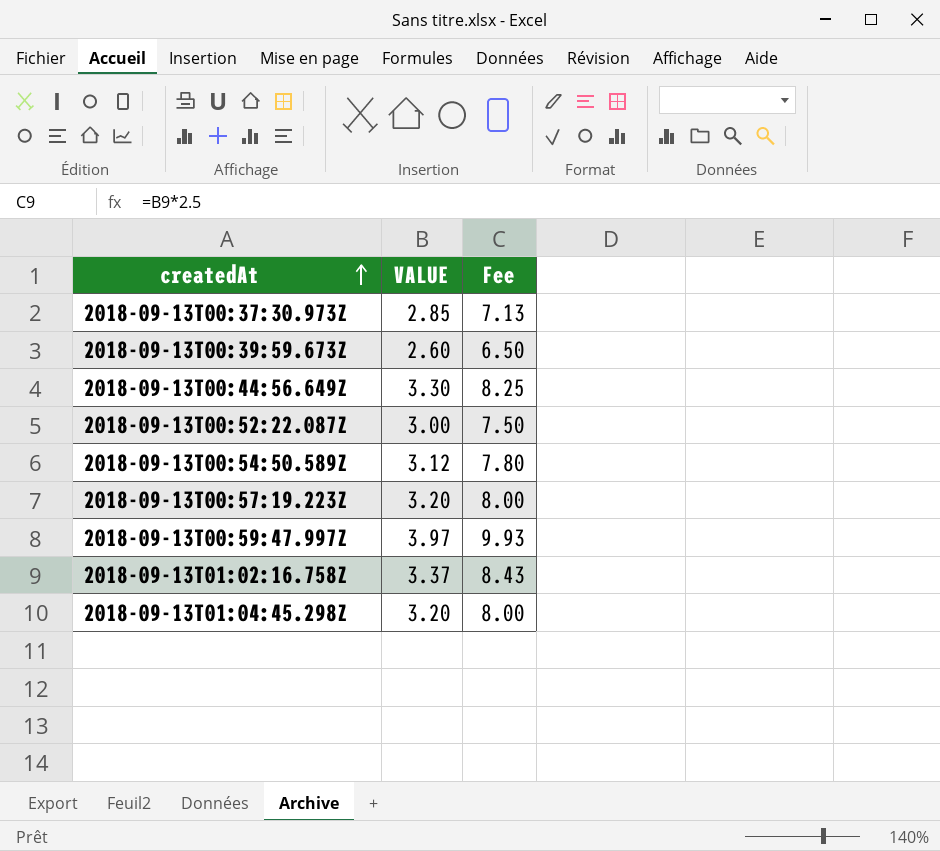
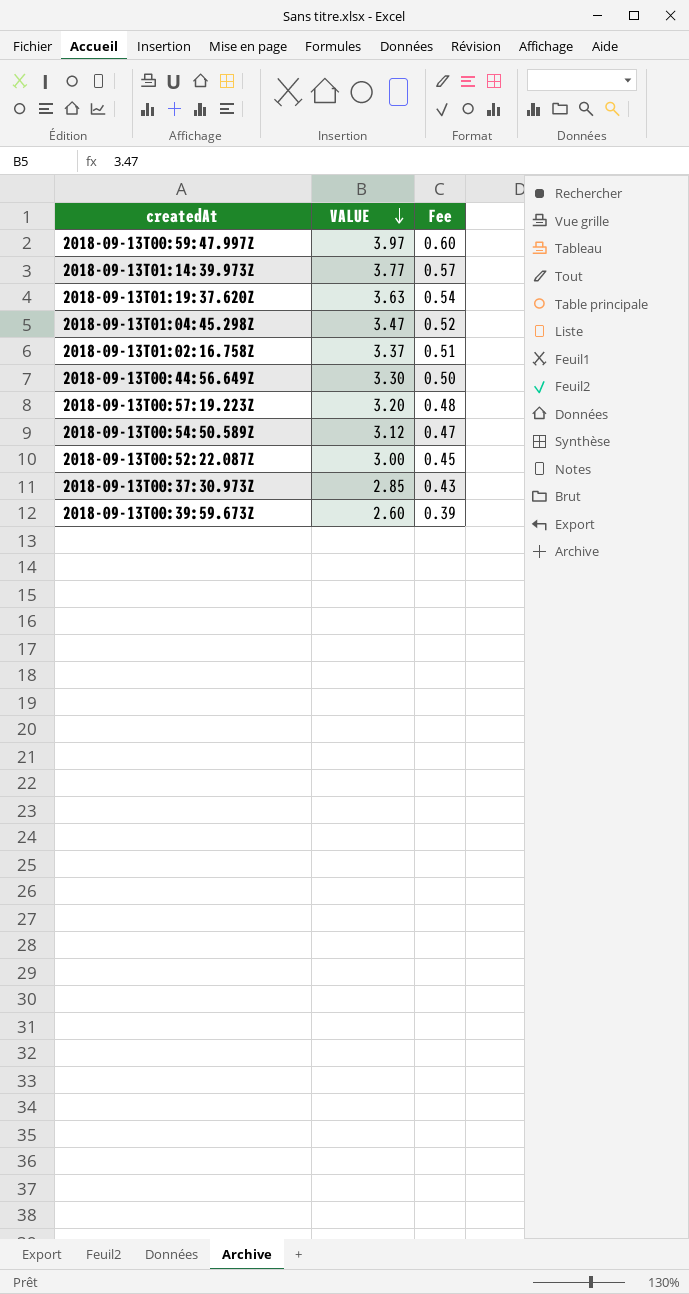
row order: createdAt ascending -> VALUE descending
column Fee | formula: [VALUE] * 2.5 -> [VALUE] * 0.15
row 2018-09-13T01:14:39.973Z: none -> 3.77 | 0.57
row 2018-09-13T01:19:37.620Z: none -> 3.63 | 0.54
2018-09-13T01:04:45.298Z | VALUE: 3.20 -> 3.47

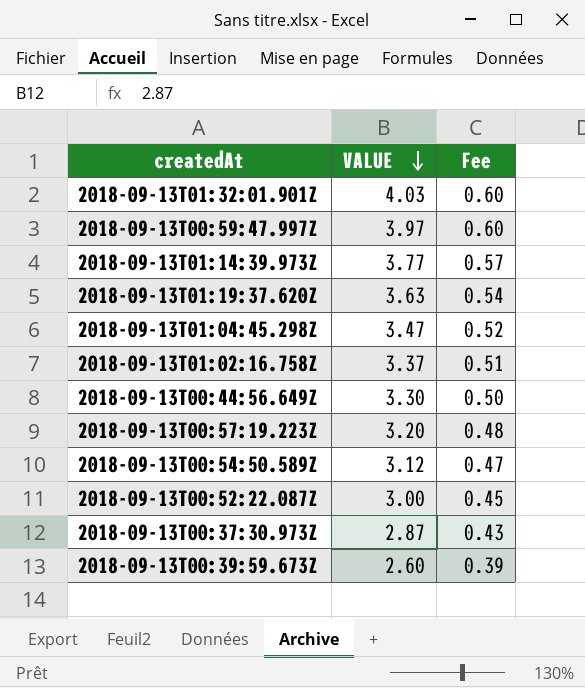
row 2018-09-13T01:32:01.901Z: none -> 4.03 | 0.60
2018-09-13T00:37:30.973Z | VALUE: 2.85 -> 2.87

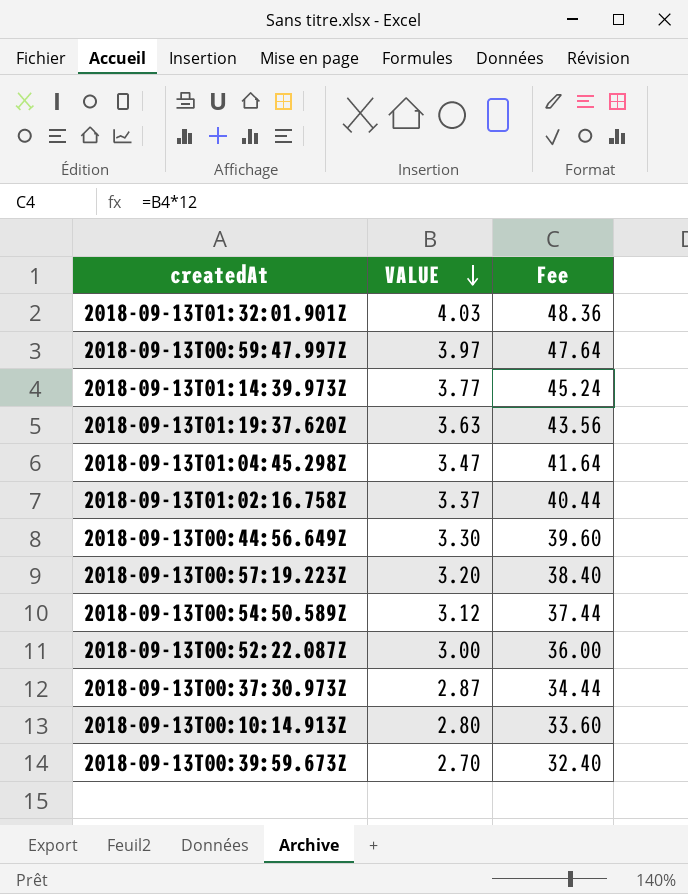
column Fee | formula: [VALUE] * 0.15 -> [VALUE] * 12
row 2018-09-13T00:10:14.913Z: none -> 2.80 | 33.60
2018-09-13T00:39:59.673Z | VALUE: 2.60 -> 2.70

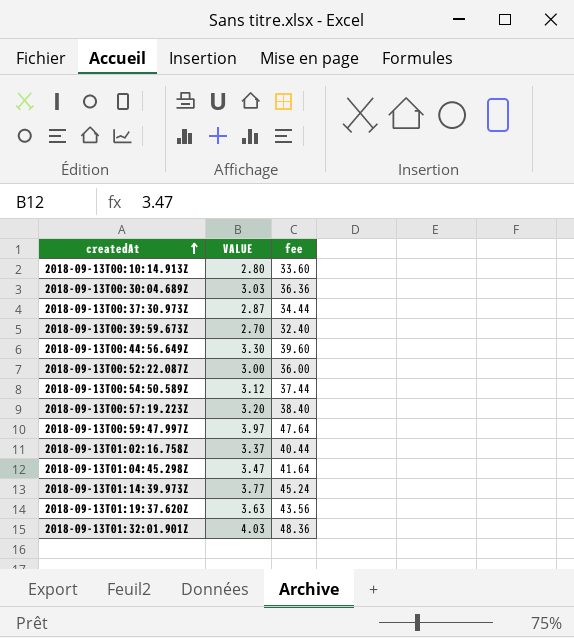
row order: VALUE descending -> createdAt ascending
column name: Fee -> fee
row 2018-09-13T00:30:04.689Z: none -> 3.03 | 36.36

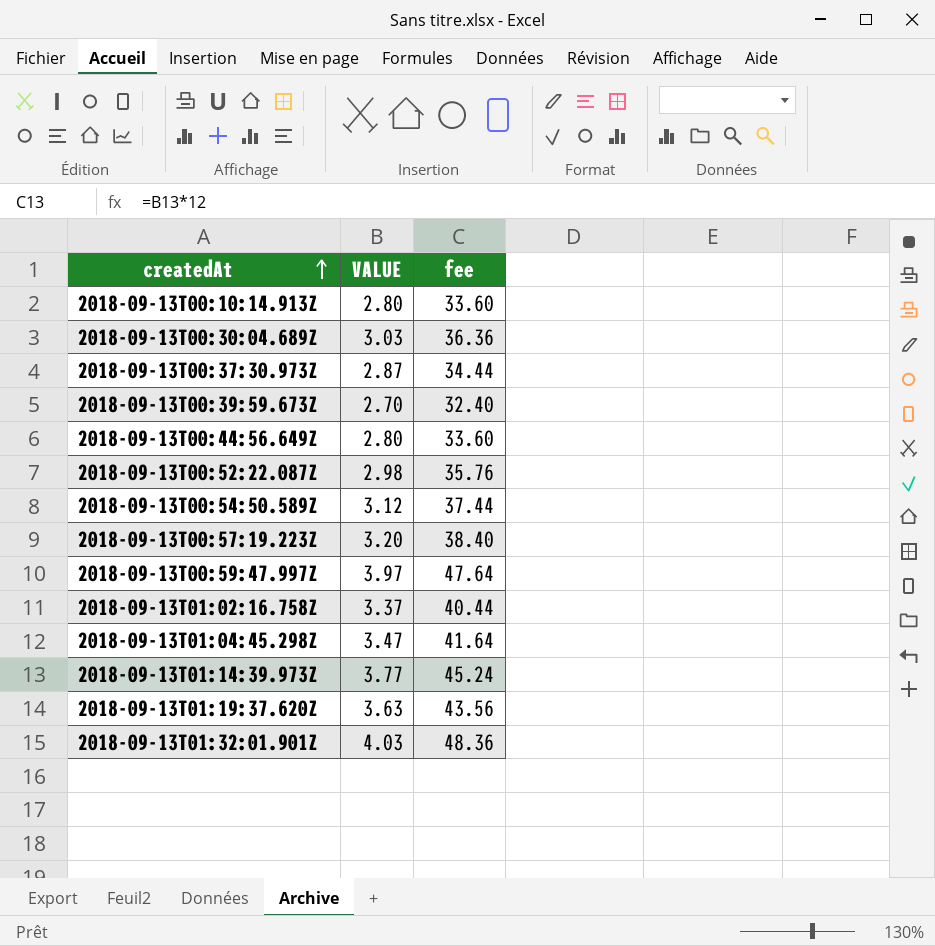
2018-09-13T00:44:56.649Z | VALUE: 3.30 -> 2.80
2018-09-13T00:44:56.649Z | fee: 39.60 -> 33.60
2018-09-13T00:52:22.087Z | VALUE: 3.00 -> 2.98
2018-09-13T00:52:22.087Z | fee: 36.00 -> 35.76

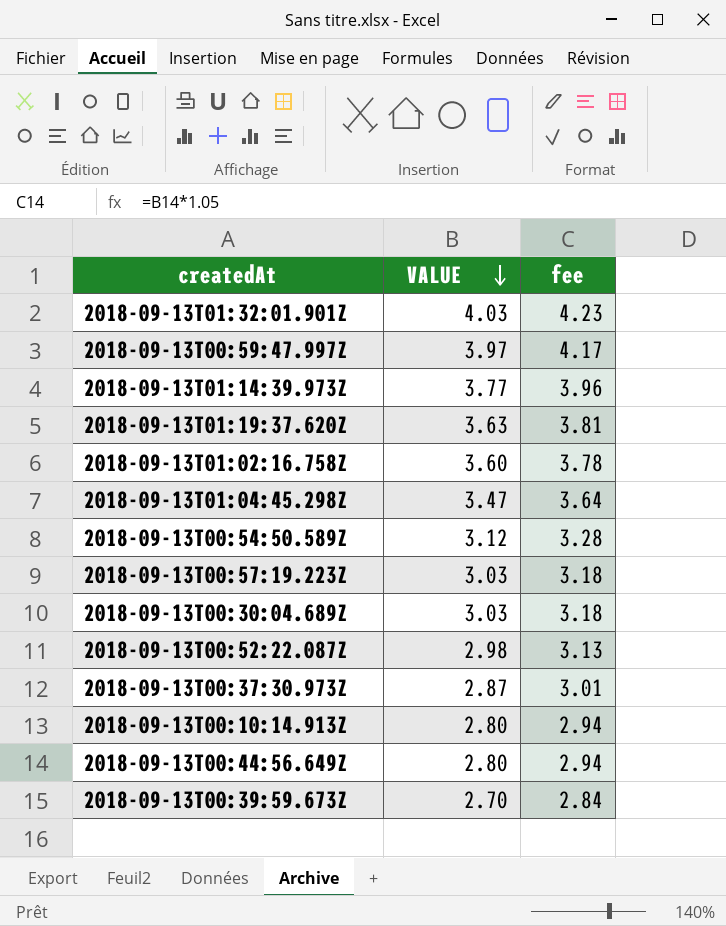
row order: createdAt ascending -> VALUE descending
column fee | formula: [VALUE] * 12 -> [VALUE] * 1.05
2018-09-13T01:02:16.758Z | VALUE: 3.37 -> 3.60
2018-09-13T00:57:19.223Z | VALUE: 3.20 -> 3.03

